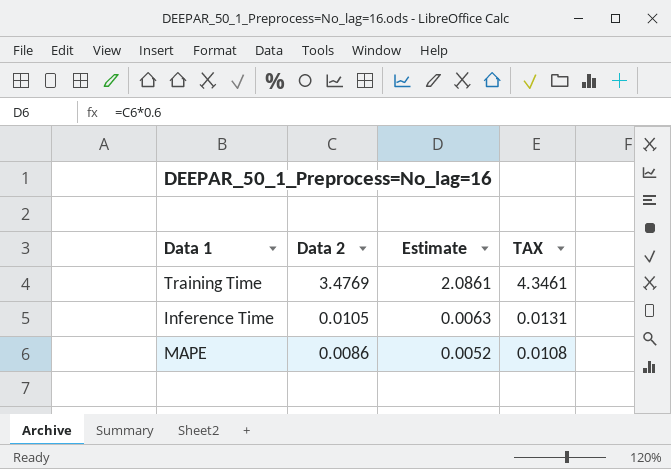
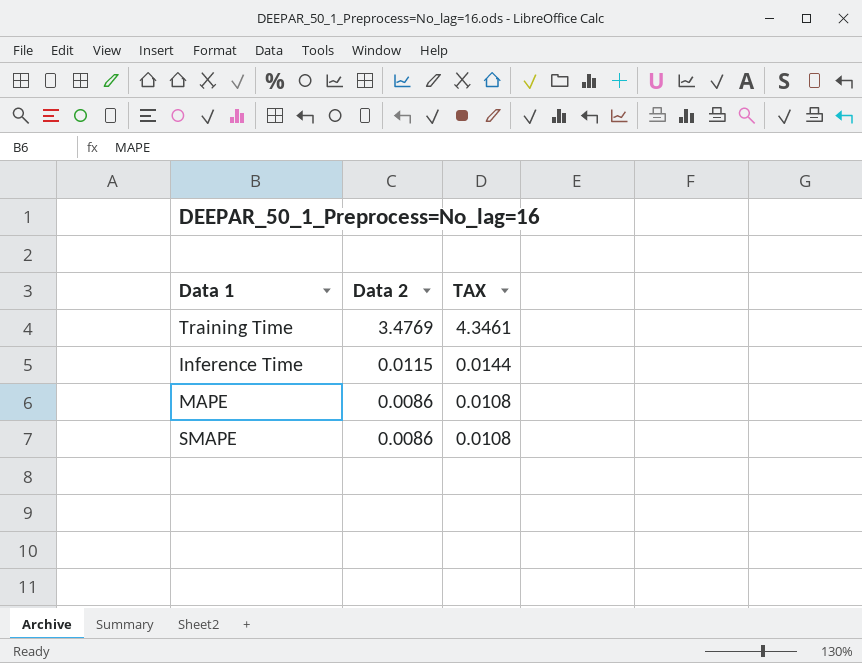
column Estimate | formula: [Data 2] * 0.6 -> none
Inference Time | Data 2: 0.0105 -> 0.0115
Inference Time | TAX: 0.0131 -> 0.0144
row SMAPE: none -> 0.0086 | 0.0108

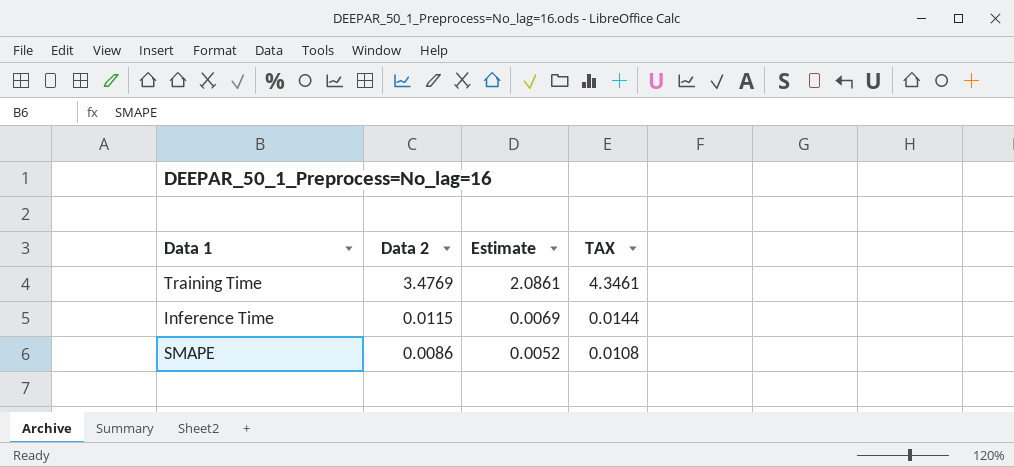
column Estimate | formula: none -> [Data 2] * 0.6
row MAPE: 0.0086 | 0.0108 -> none

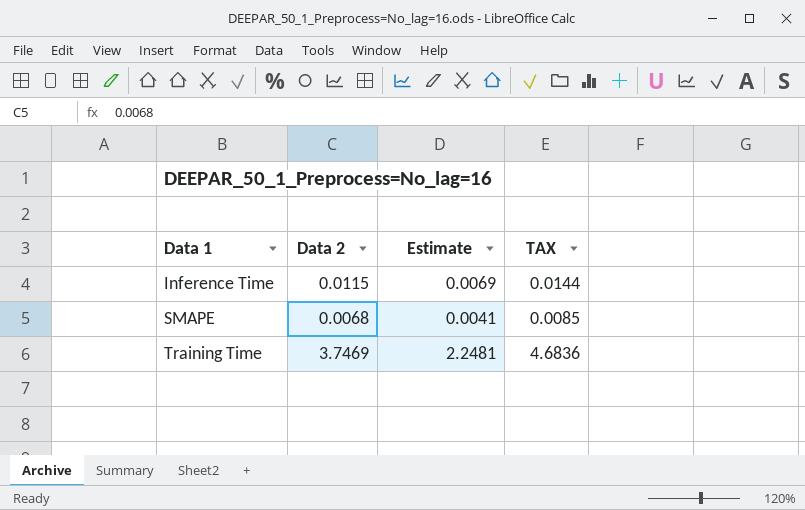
row order: Data 2 descending -> Data 1 ascending
SMAPE | Data 2: 0.0086 -> 0.0068
SMAPE | Estimate: 0.0052 -> 0.0041
SMAPE | TAX: 0.0108 -> 0.0085
Training Time | Data 2: 3.4769 -> 3.7469
Training Time | Estimate: 2.0861 -> 2.2481
Training Time | TAX: 4.3461 -> 4.6836

